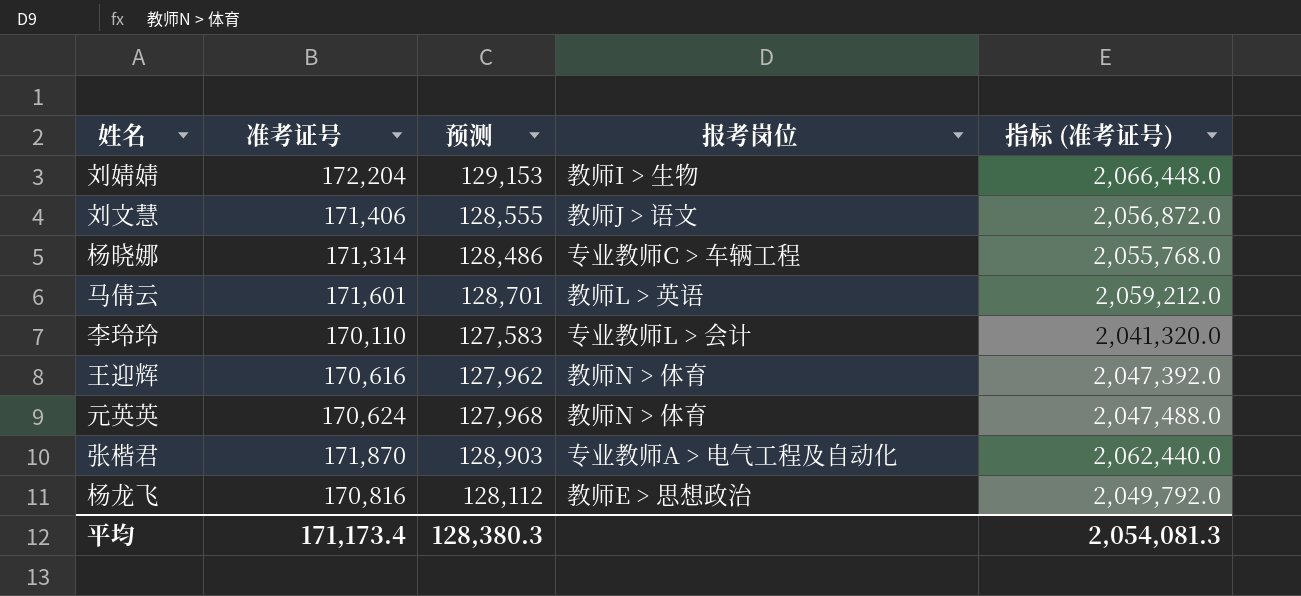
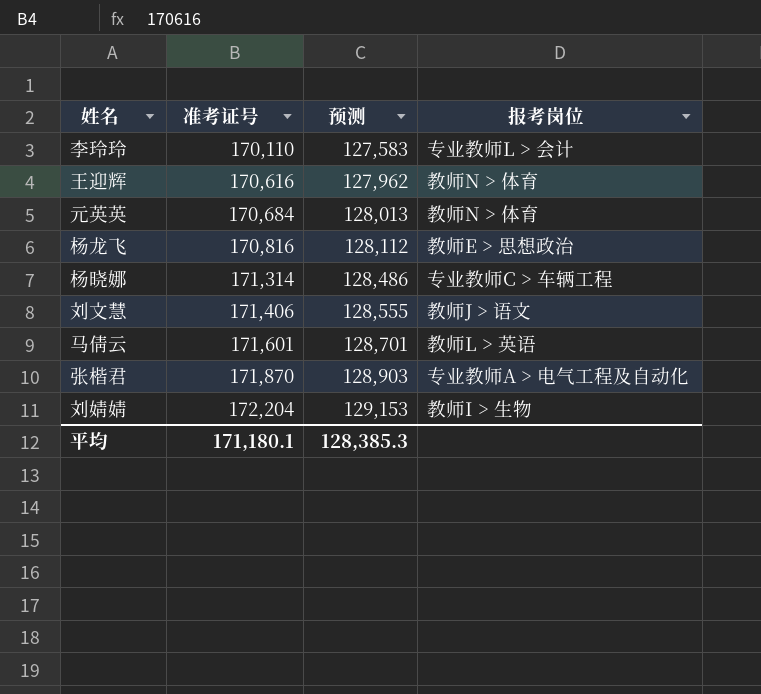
row order: none -> 准考证号 ascending
column 指标 (准考证号) | formula: [准考证号] * 12 -> none
元英英 | 准考证号: 170,624 -> 170,684
元英英 | 预测: 127,968 -> 128,013
平均 | 准考证号: 171,173.4 -> 171,180.1
平均 | 预测: 128,380.3 -> 128,385.3

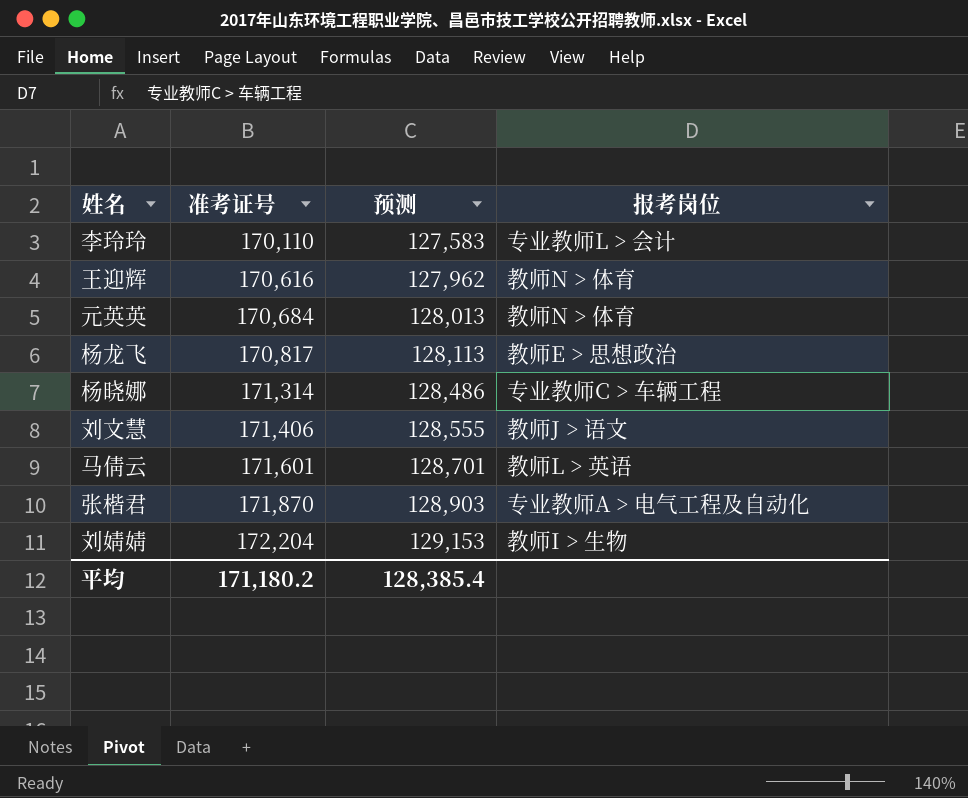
杨龙飞 | 准考证号: 170,816 -> 170,817
杨龙飞 | 预测: 128,112 -> 128,113
平均 | 准考证号: 171,180.1 -> 171,180.2
平均 | 预测: 128,385.3 -> 128,385.4

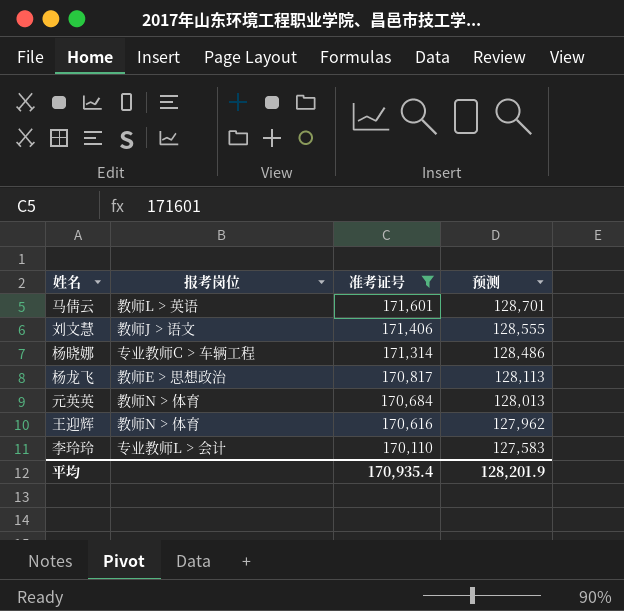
filter: none -> 准考证号 <= 171,601
row order: 准考证号 ascending -> 准考证号 descending
column 报考岗位 | position: 4 -> 2
平均 | 准考证号: 171,180.2 -> 170,935.4
平均 | 预测: 128,385.4 -> 128,201.9

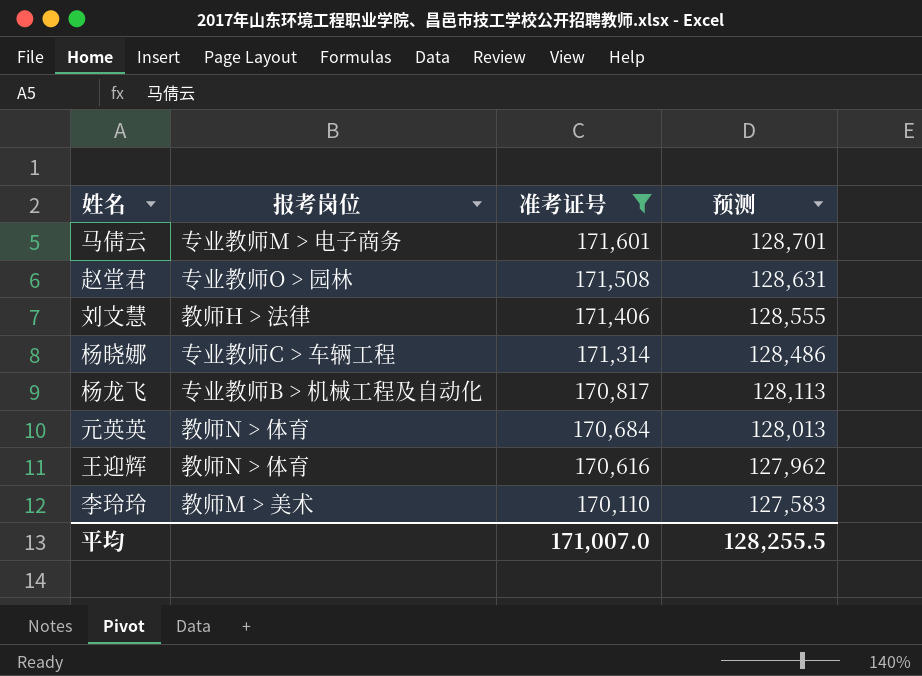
马倩云 | 报考岗位: 教师L > 英语 -> 专业教师M > 电子商务
row 赵堂君: none -> 专业教师O > 园林 | 171,508 | 128,631
刘文慧 | 报考岗位: 教师J > 语文 -> 教师H > 法律
杨龙飞 | 报考岗位: 教师E > 思想政治 -> 专业教师B > 机械工程及自动化
李玲玲 | 报考岗位: 专业教师L > 会计 -> 教师M > 美术
平均 | 准考证号: 170,935.4 -> 171,007.0
平均 | 预测: 128,201.9 -> 128,255.5

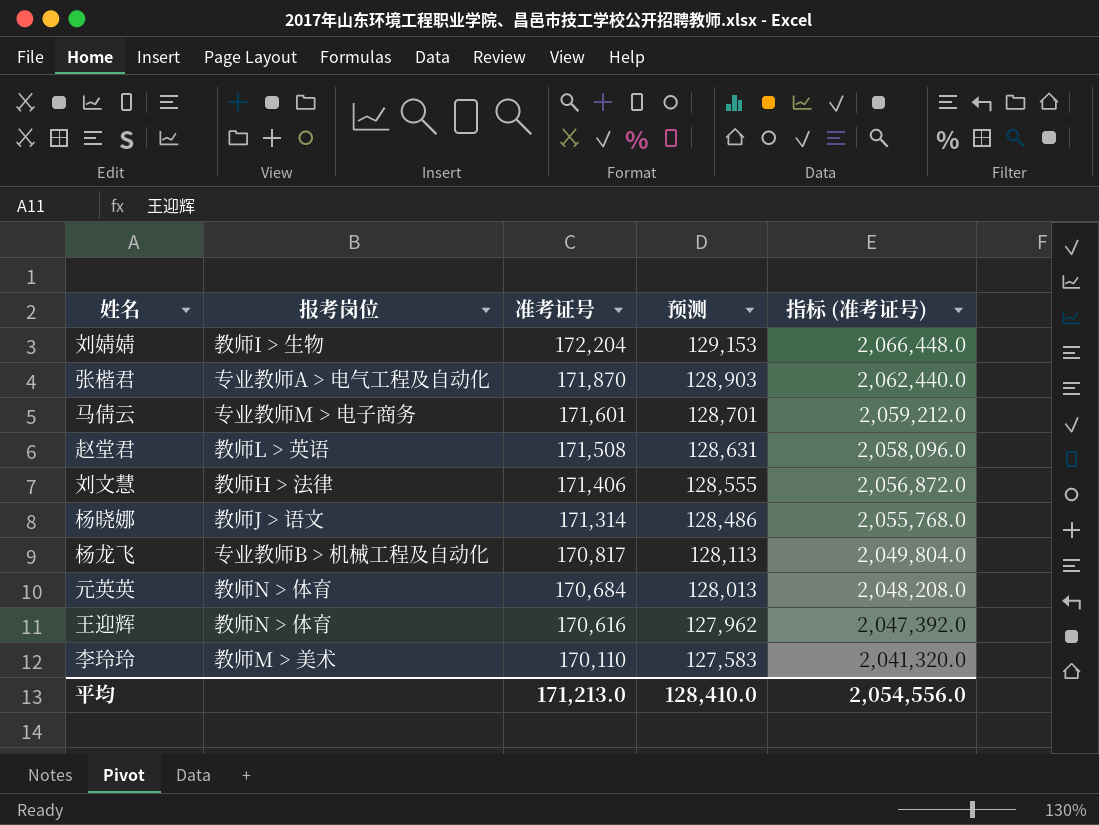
filter: 准考证号 <= 171,601 -> none
column 指标 (准考证号) | formula: none -> [准考证号] * 12
赵堂君 | 报考岗位: 专业教师O > 园林 -> 教师L > 英语
杨晓娜 | 报考岗位: 专业教师C > 车辆工程 -> 教师J > 语文
平均 | 准考证号: 171,007.0 -> 171,213.0
平均 | 预测: 128,255.5 -> 128,410.0

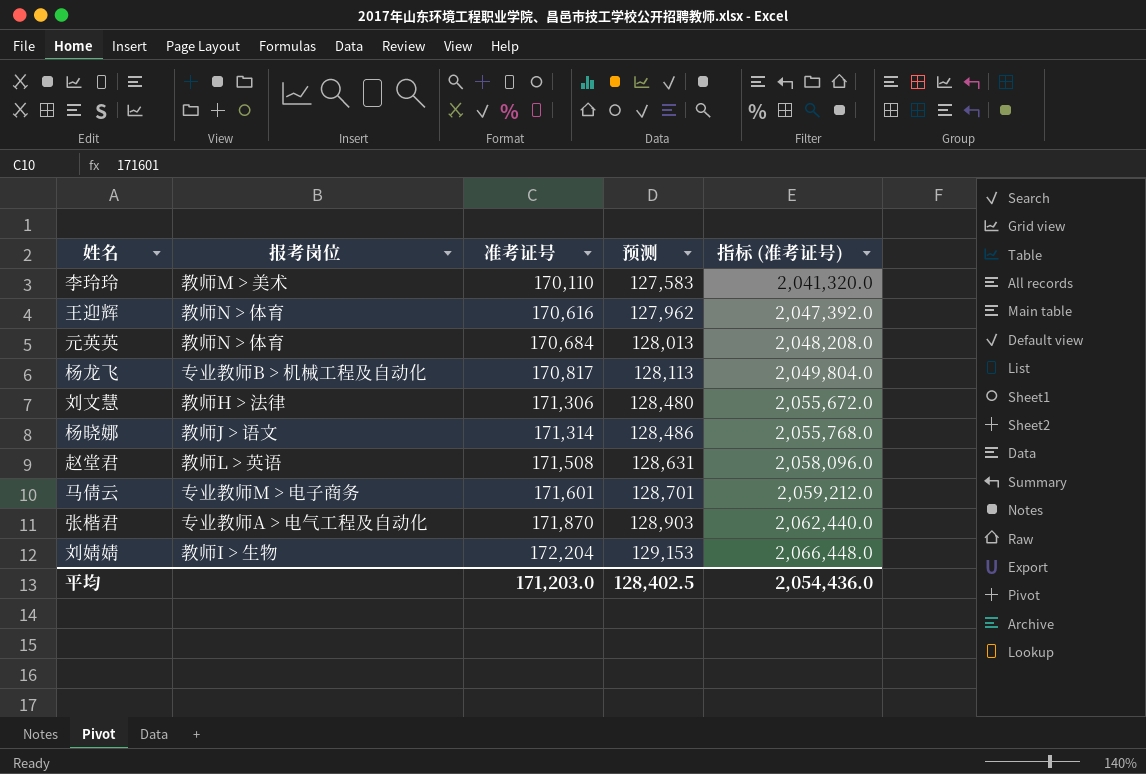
row order: 准考证号 descending -> 准考证号 ascending
刘文慧 | 准考证号: 171,406 -> 171,306
刘文慧 | 预测: 128,555 -> 128,480
刘文慧 | 指标 (准考证号): 2,056,872.0 -> 2,055,672.0
平均 | 准考证号: 171,213.0 -> 171,203.0
平均 | 预测: 128,410.0 -> 128,402.5
平均 | 指标 (准考证号): 2,054,556.0 -> 2,054,436.0

